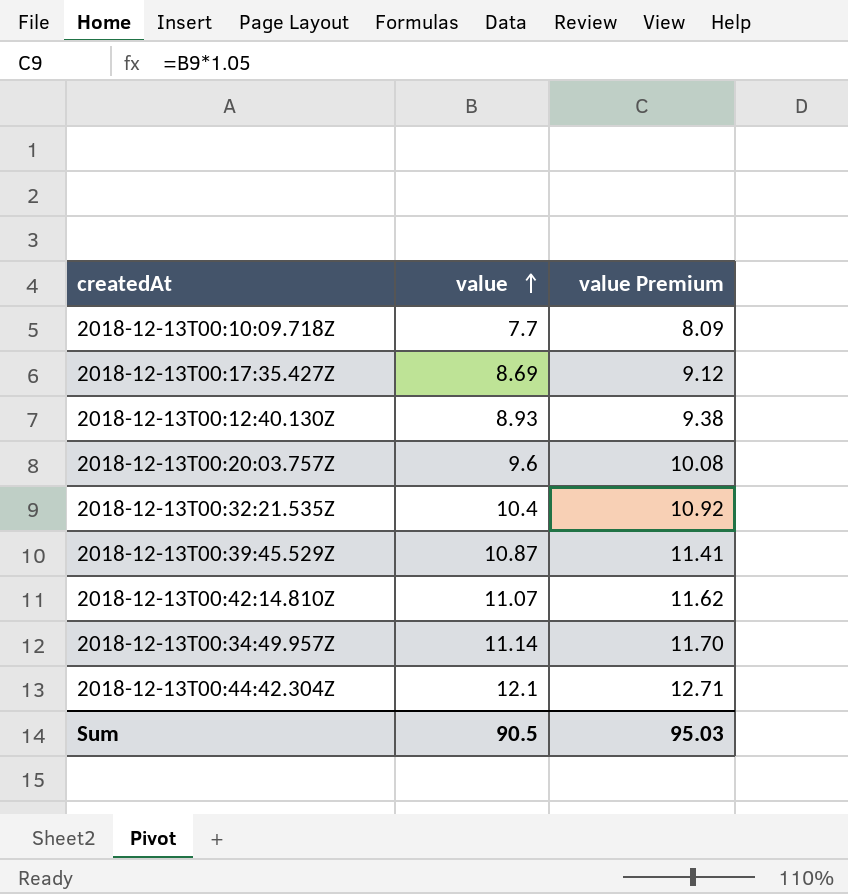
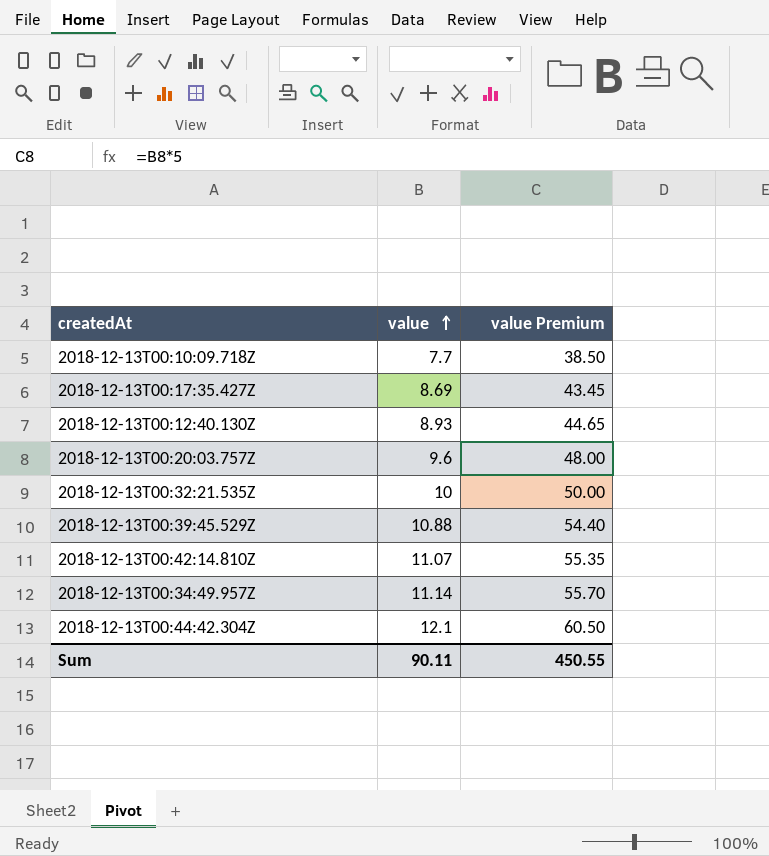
column value Premium | formula: [value] * 1.05 -> [value] * 5
2018-12-13T00:32:21.535Z | value: 10.4 -> 10
2018-12-13T00:39:45.529Z | value: 10.87 -> 10.88
Sum | value: 90.5 -> 90.11
Sum | value Premium: 95.03 -> 450.55

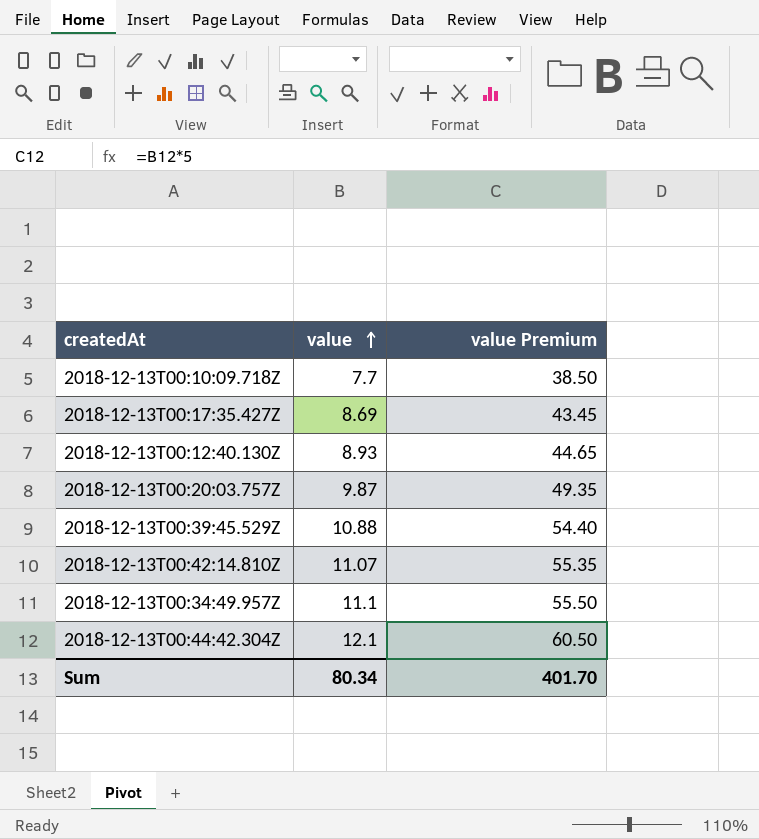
row 2018-12-13T00:32:21.535Z: 10 | 50.00 -> none
2018-12-13T00:20:03.757Z | value: 9.6 -> 9.87
2018-12-13T00:20:03.757Z | value Premium: 48.00 -> 49.35
2018-12-13T00:34:49.957Z | value: 11.14 -> 11.1
2018-12-13T00:34:49.957Z | value Premium: 55.70 -> 55.50
Sum | value: 90.11 -> 80.34
Sum | value Premium: 450.55 -> 401.70

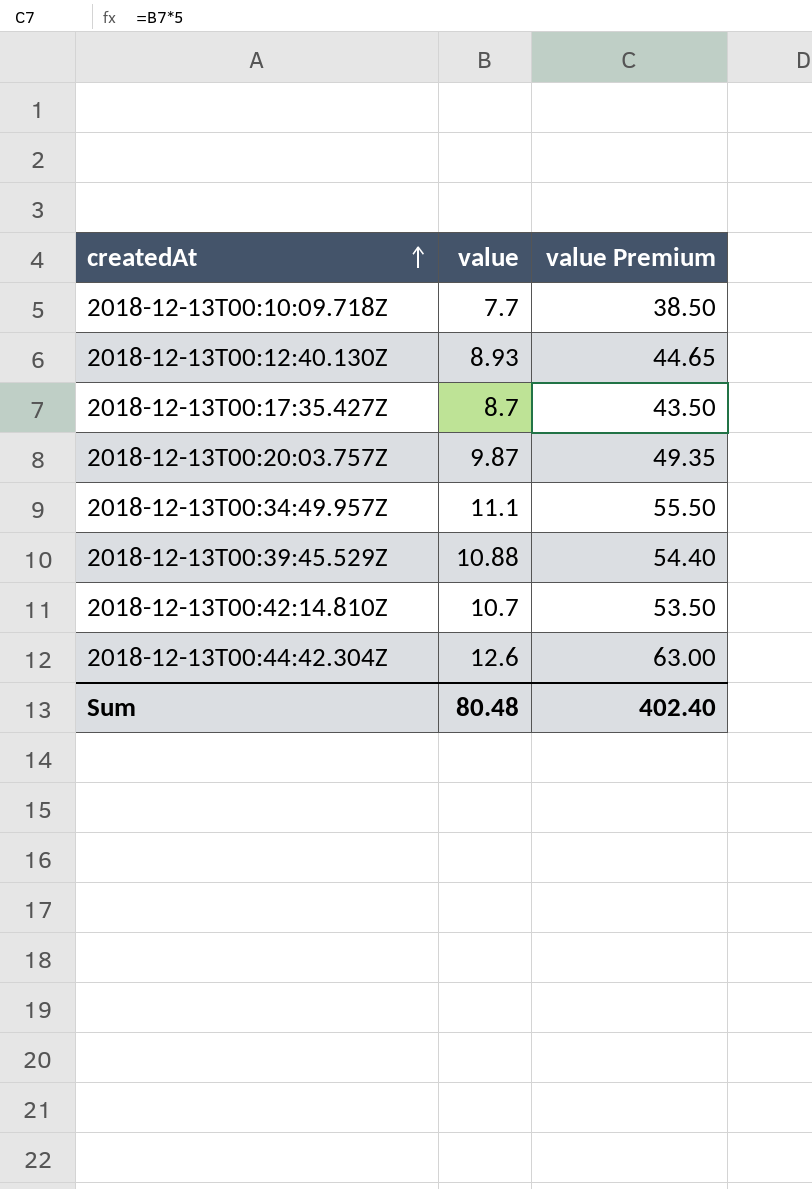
row order: value ascending -> createdAt ascending
2018-12-13T00:17:35.427Z | value: 8.69 -> 8.7
2018-12-13T00:17:35.427Z | value Premium: 43.45 -> 43.50
2018-12-13T00:42:14.810Z | value: 11.07 -> 10.7
2018-12-13T00:42:14.810Z | value Premium: 55.35 -> 53.50
2018-12-13T00:44:42.304Z | value: 12.1 -> 12.6
2018-12-13T00:44:42.304Z | value Premium: 60.50 -> 63.00
Sum | value: 80.34 -> 80.48
Sum | value Premium: 401.70 -> 402.40

